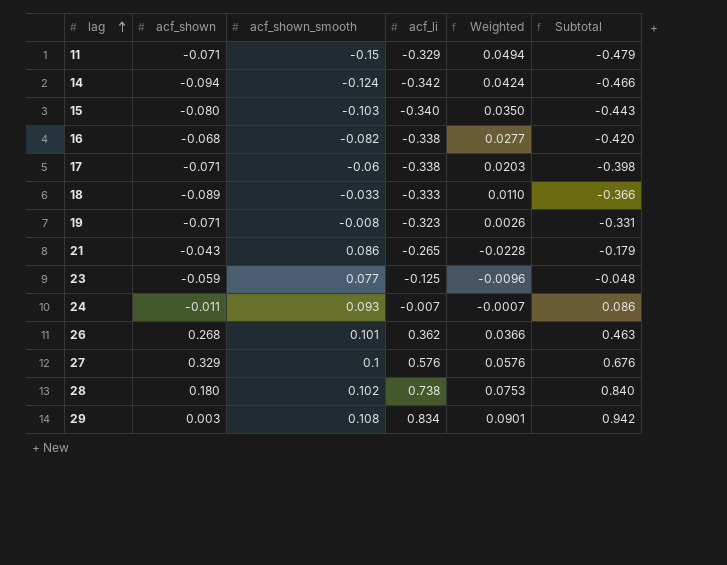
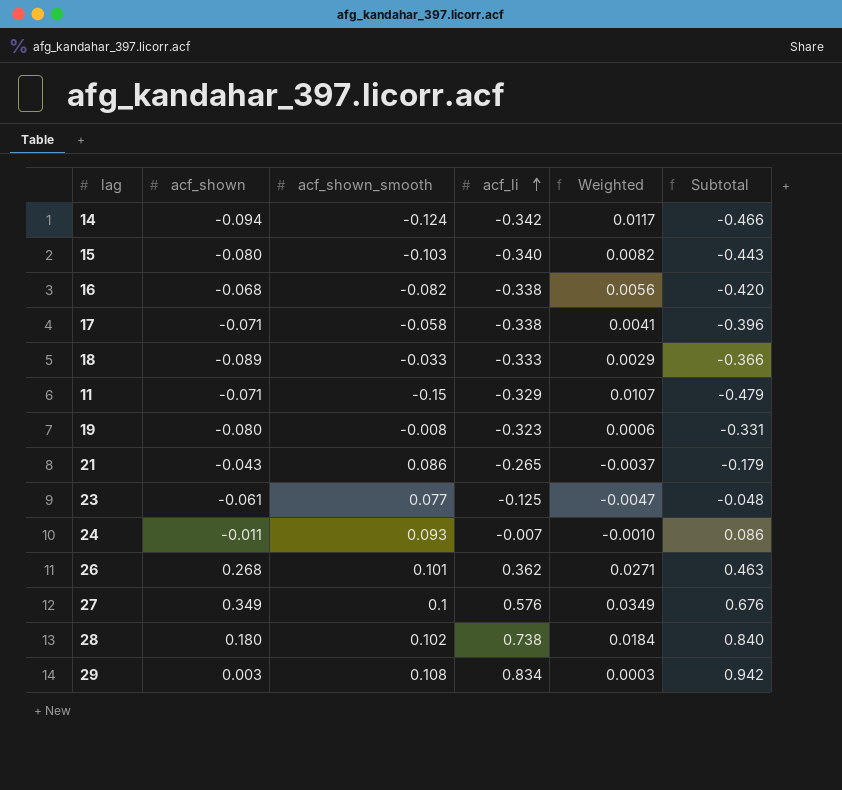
row order: lag ascending -> acf_li ascending
column Weighted | formula: [acf_shown_smooth] * [acf_li] -> [acf_shown] * [acf_shown_smooth]
17 | acf_shown_smooth: -0.06 -> -0.058
17 | Subtotal: -0.398 -> -0.396
19 | acf_shown: -0.071 -> -0.080
23 | acf_shown: -0.059 -> -0.061
27 | acf_shown: 0.329 -> 0.349

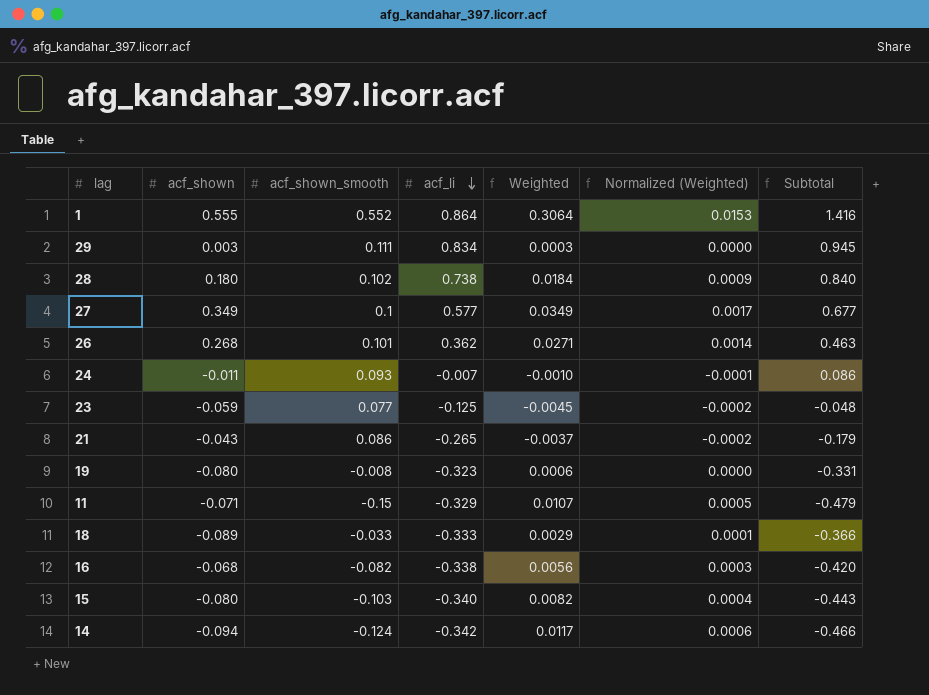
row order: acf_li ascending -> acf_li descending
column Normalized (Weighted) | formula: none -> [Weighted] * 0.05
row 17: -0.071 | -0.058 | -0.338 | 0.0041 | -0.396 -> none
row 1: none -> 0.555 | 0.552 | 0.864 | 0.3064 | 0.0153 | 1.416
29 | acf_shown_smooth: 0.108 -> 0.111
29 | Subtotal: 0.942 -> 0.945
27 | acf_li: 0.576 -> 0.577
27 | Subtotal: 0.676 -> 0.677
23 | acf_shown: -0.061 -> -0.059
23 | Weighted: -0.0047 -> -0.0045

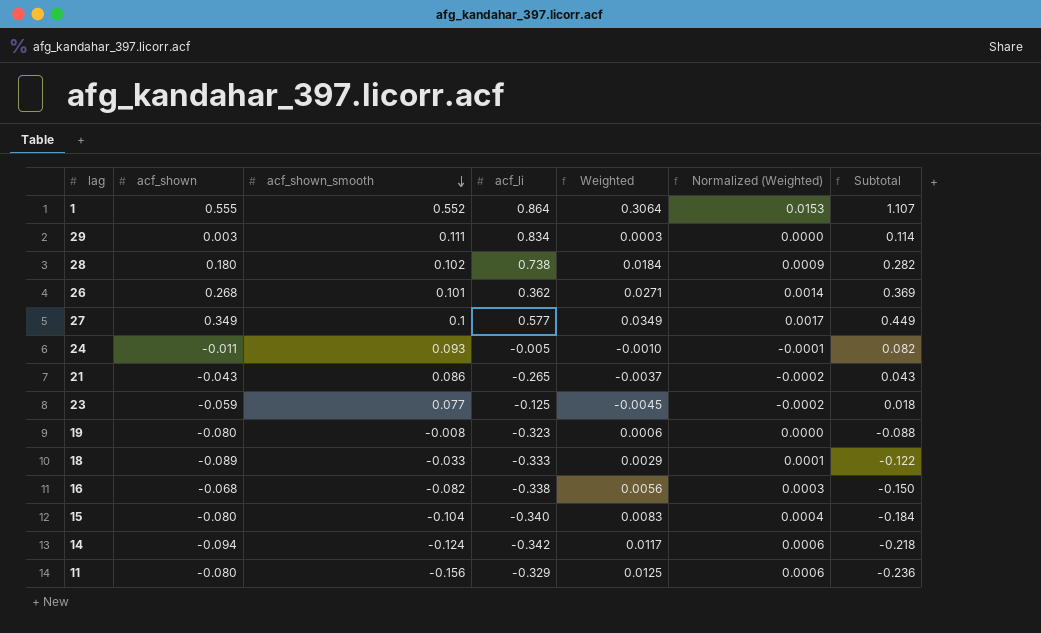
row order: acf_li descending -> acf_shown_smooth descending
column Subtotal | formula: [acf_shown_smooth] + [acf_li] -> [acf_shown] + [acf_shown_smooth]
24 | acf_li: -0.007 -> -0.005
15 | acf_shown_smooth: -0.103 -> -0.104
15 | Weighted: 0.0082 -> 0.0083
11 | acf_shown: -0.071 -> -0.080
11 | acf_shown_smooth: -0.15 -> -0.156
11 | Weighted: 0.0107 -> 0.0125
11 | Normalized (Weighted): 0.0005 -> 0.0006

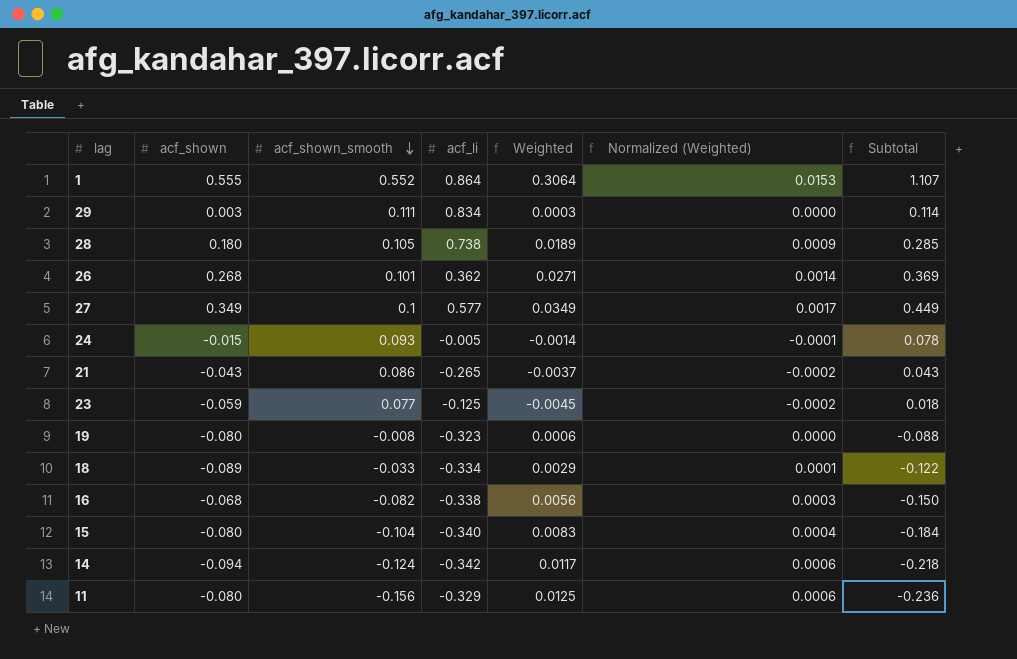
28 | acf_shown_smooth: 0.102 -> 0.105
28 | Weighted: 0.0184 -> 0.0189
28 | Subtotal: 0.282 -> 0.285
24 | acf_shown: -0.011 -> -0.015
24 | Weighted: -0.0010 -> -0.0014
24 | Subtotal: 0.082 -> 0.078
18 | acf_li: -0.333 -> -0.334

